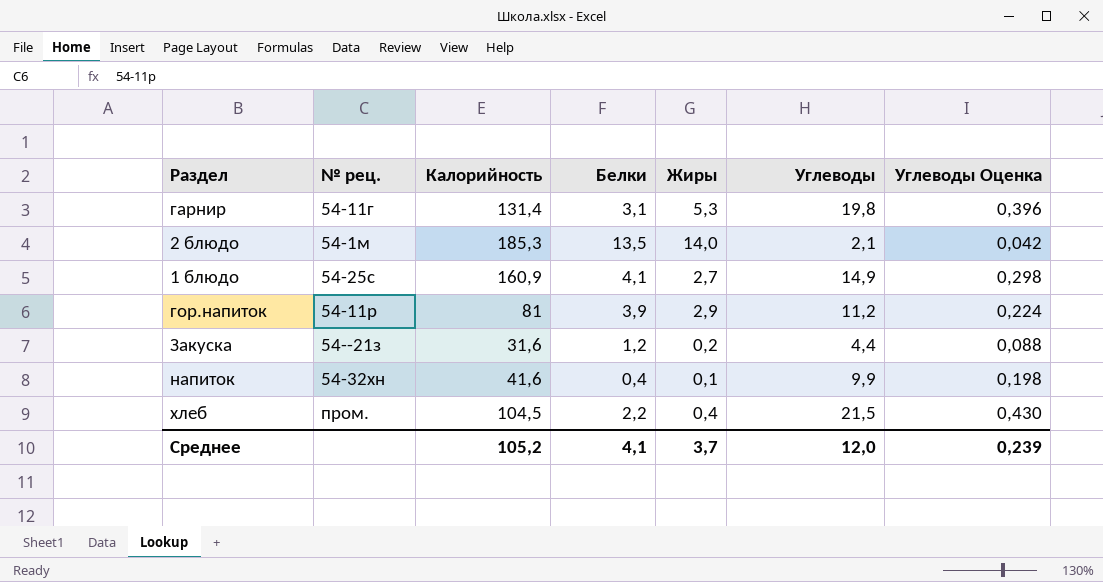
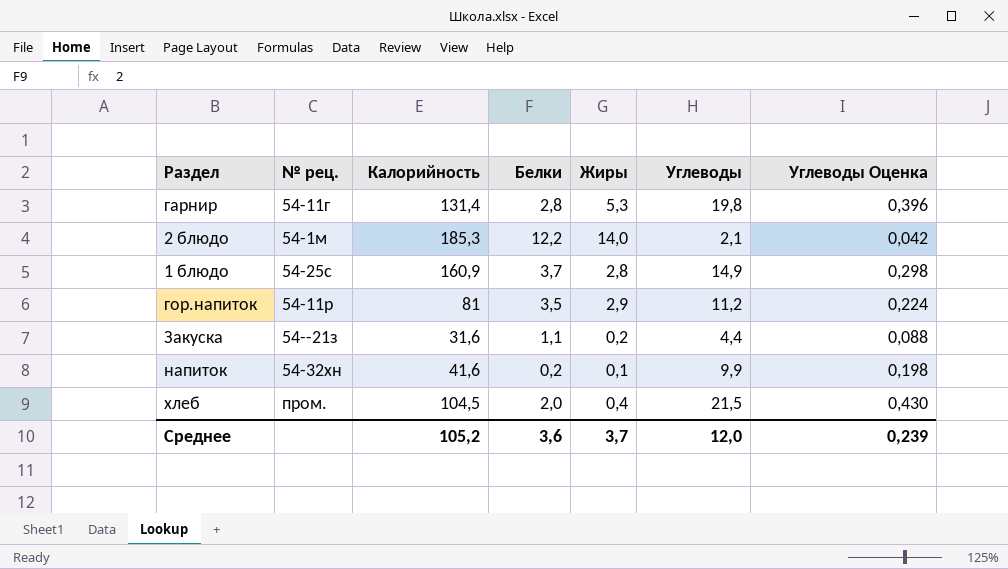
гарнир | Белки: 3,1 -> 2,8
2 блюдо | Белки: 13,5 -> 12,2
1 блюдо | Белки: 4,1 -> 3,7
1 блюдо | Жиры: 2,7 -> 2,8
гор.напиток | Белки: 3,9 -> 3,5
Закуска | Белки: 1,2 -> 1,1
напиток | Белки: 0,4 -> 0,2
хлеб | Белки: 2,2 -> 2,0
Среднее | Белки: 4,1 -> 3,6

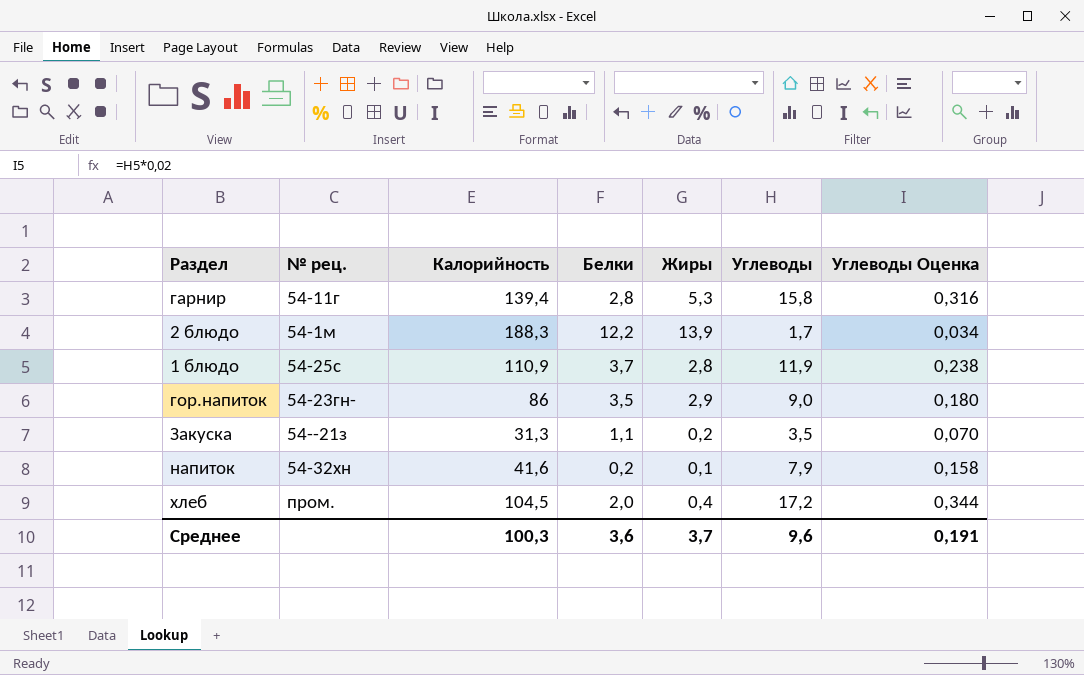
гарнир | Калорийность: 131,4 -> 139,4
гарнир | Углеводы: 19,8 -> 15,8
гарнир | Углеводы Оценка: 0,396 -> 0,316
2 блюдо | Калорийность: 185,3 -> 188,3
2 блюдо | Жиры: 14,0 -> 13,9
2 блюдо | Углеводы: 2,1 -> 1,7
2 блюдо | Углеводы Оценка: 0,042 -> 0,034
1 блюдо | Калорийность: 160,9 -> 110,9
1 блюдо | Углеводы: 14,9 -> 11,9
1 блюдо | Углеводы Оценка: 0,298 -> 0,238
гор.напиток | № рец.: 54-11р -> 54-23гн-
гор.напиток | Калорийность: 81 -> 86
гор.напиток | Углеводы: 11,2 -> 9,0
гор.напиток | Углеводы Оценка: 0,224 -> 0,180
Закуска | Калорийность: 31,6 -> 31,3
Закуска | Углеводы: 4,4 -> 3,5
Закуска | Углеводы Оценка: 0,088 -> 0,070
напиток | Углеводы: 9,9 -> 7,9
напиток | Углеводы Оценка: 0,198 -> 0,158
хлеб | Углеводы: 21,5 -> 17,2
хлеб | Углеводы Оценка: 0,430 -> 0,344
Среднее | Калорийность: 105,2 -> 100,3
Среднее | Углеводы: 12,0 -> 9,6
Среднее | Углеводы Оценка: 0,239 -> 0,191

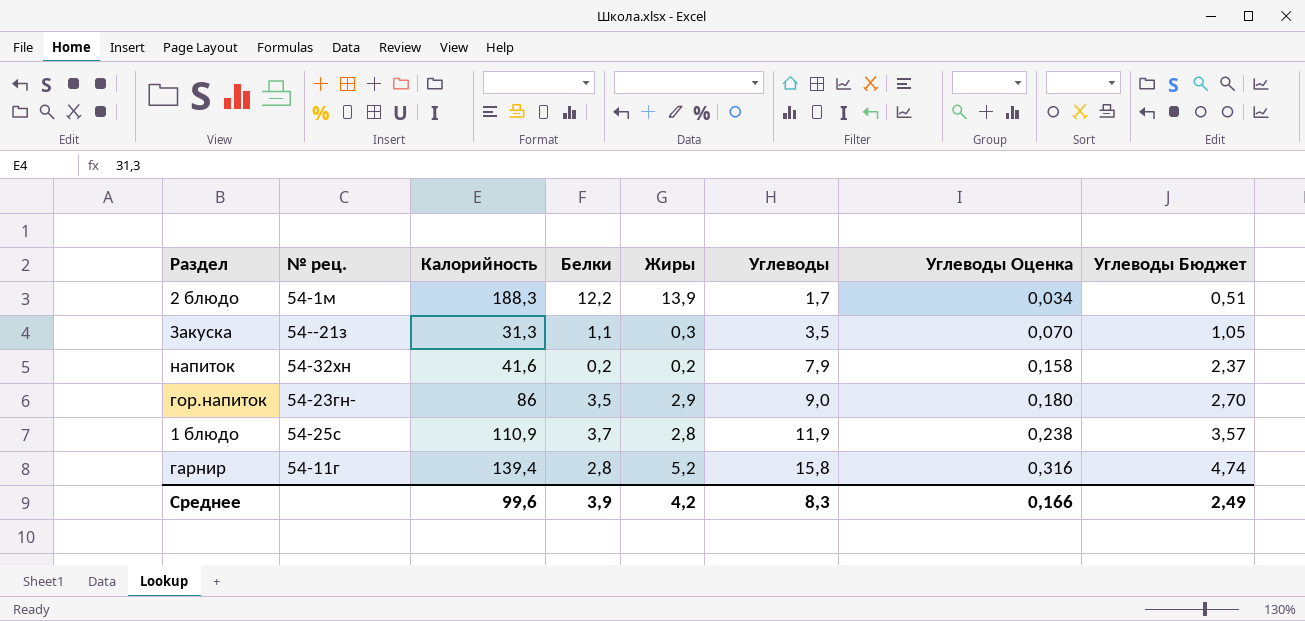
row order: none -> Углеводы ascending
column Углеводы Бюджет | formula: none -> [Углеводы] * 0,3
row хлеб: пром. | 104,5 | 2,0 | 0,4 | 17,2 | 0,344 -> none
Закуска | Жиры: 0,2 -> 0,3
напиток | Жиры: 0,1 -> 0,2
гарнир | Жиры: 5,3 -> 5,2
Среднее | Калорийность: 100,3 -> 99,6
Среднее | Белки: 3,6 -> 3,9
Среднее | Жиры: 3,7 -> 4,2
Среднее | Углеводы: 9,6 -> 8,3
Среднее | Углеводы Оценка: 0,191 -> 0,166

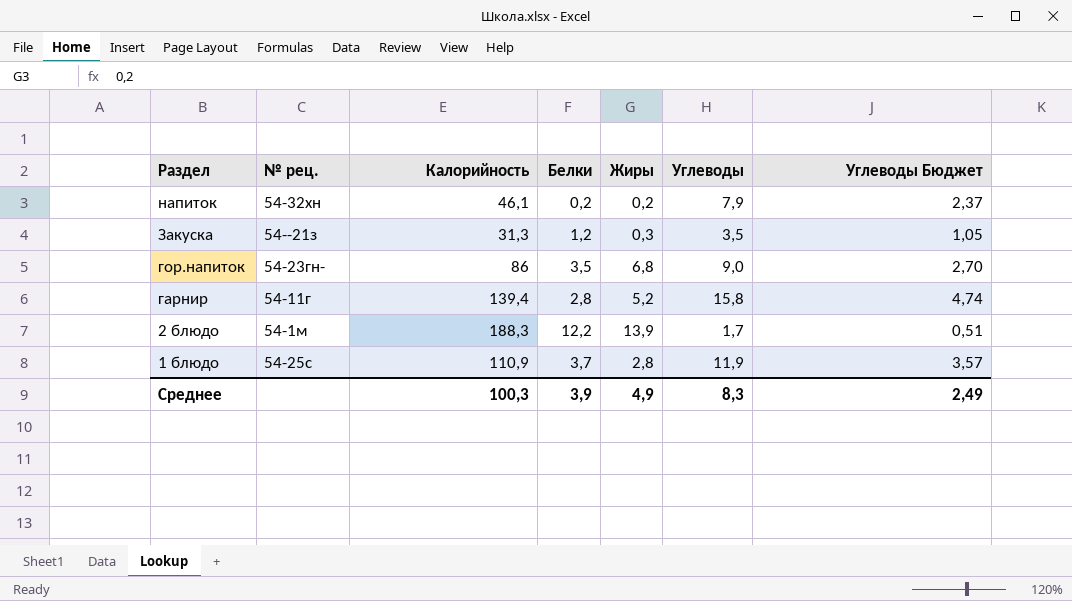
row order: Углеводы ascending -> Раздел descending
column Углеводы Оценка | formula: [Углеводы] * 0,02 -> none
напиток | Калорийность: 41,6 -> 46,1
Закуска | Белки: 1,1 -> 1,2
гор.напиток | Жиры: 2,9 -> 6,8
Среднее | Калорийность: 99,6 -> 100,3
Среднее | Жиры: 4,2 -> 4,9

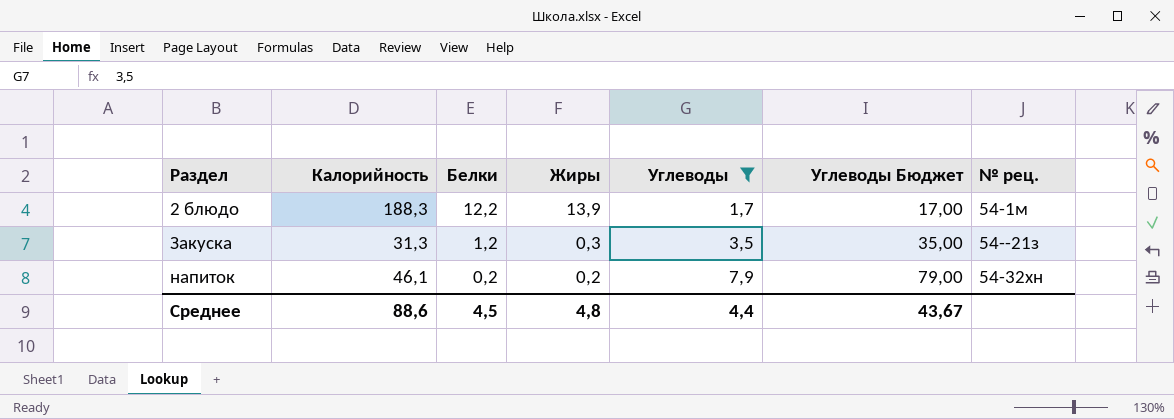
filter: none -> Углеводы <= 7,9
row order: Раздел descending -> Раздел ascending
column Углеводы Бюджет | formula: [Углеводы] * 0,3 -> [Углеводы] * 10
column № рец. | position: 2 -> 7
Среднее | Калорийность: 100,3 -> 88,6
Среднее | Белки: 3,9 -> 4,5
Среднее | Жиры: 4,9 -> 4,8
Среднее | Углеводы: 8,3 -> 4,4
Среднее | Углеводы Бюджет: 2,49 -> 43,67

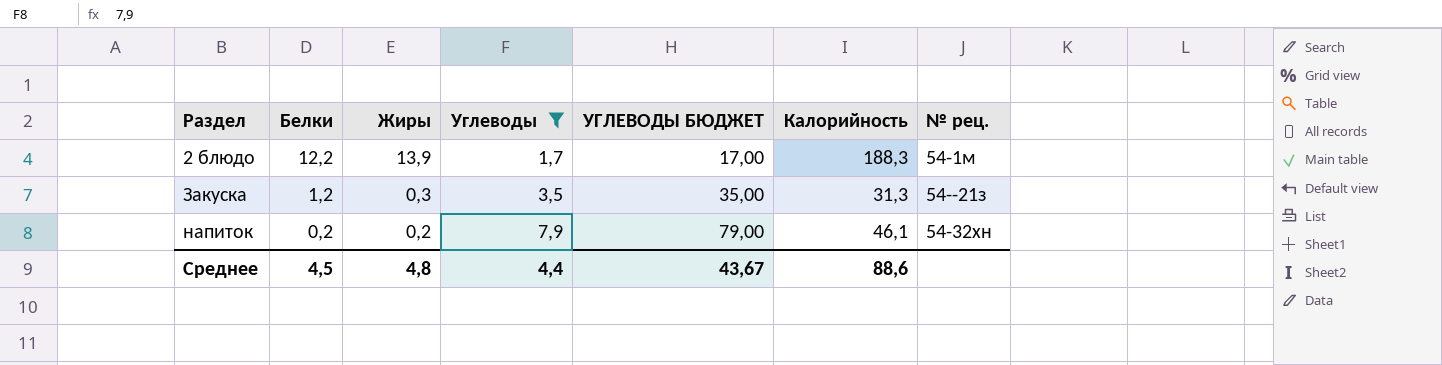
column name: Углеводы Бюджет -> УГЛЕВОДЫ БЮДЖЕТ
column Калорийность | position: 2 -> 6

